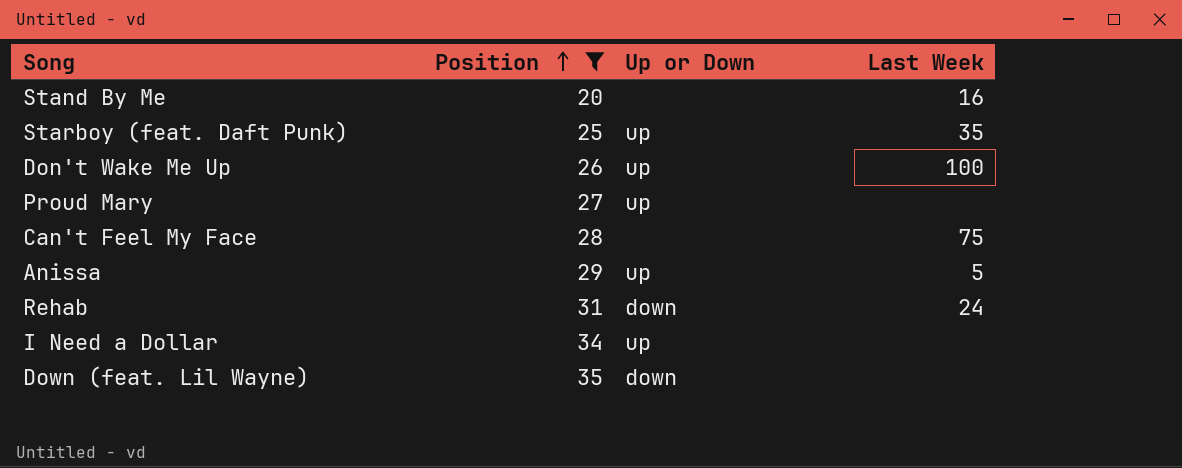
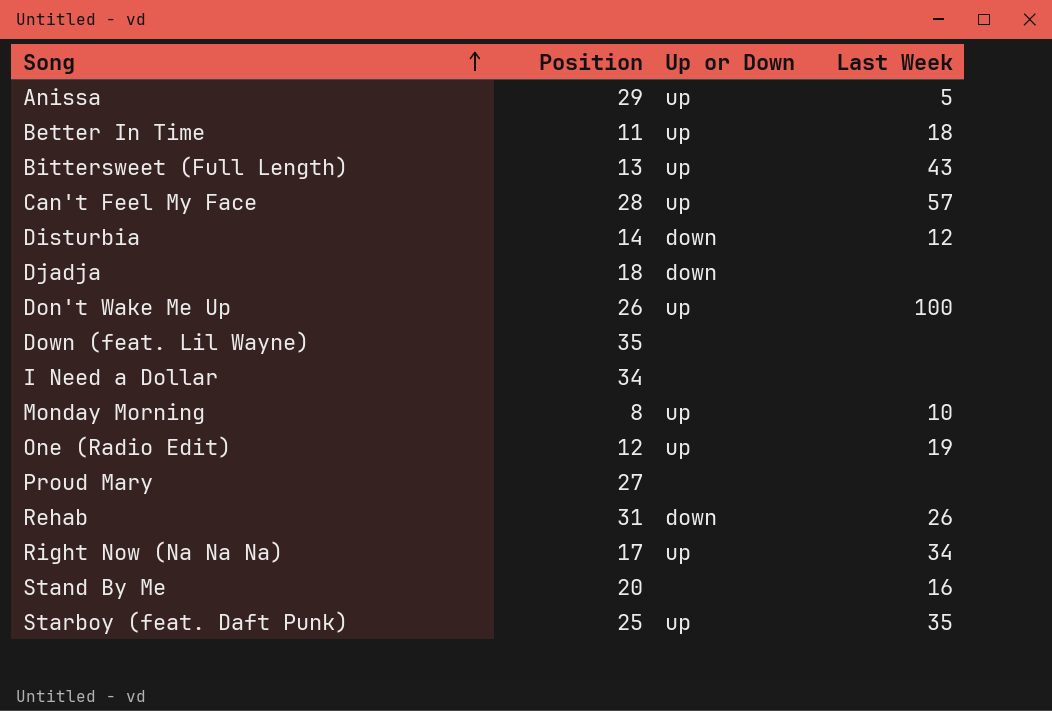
filter: Position >= 20 -> none
row order: Position ascending -> Song ascending
Can't Feel My Face | Up or Down: none -> up
Can't Feel My Face | Last Week: 75 -> 57
Down (feat. Lil Wayne) | Up or Down: down -> none
I Need a Dollar | Up or Down: up -> none
Proud Mary | Up or Down: up -> none
Rehab | Last Week: 24 -> 26

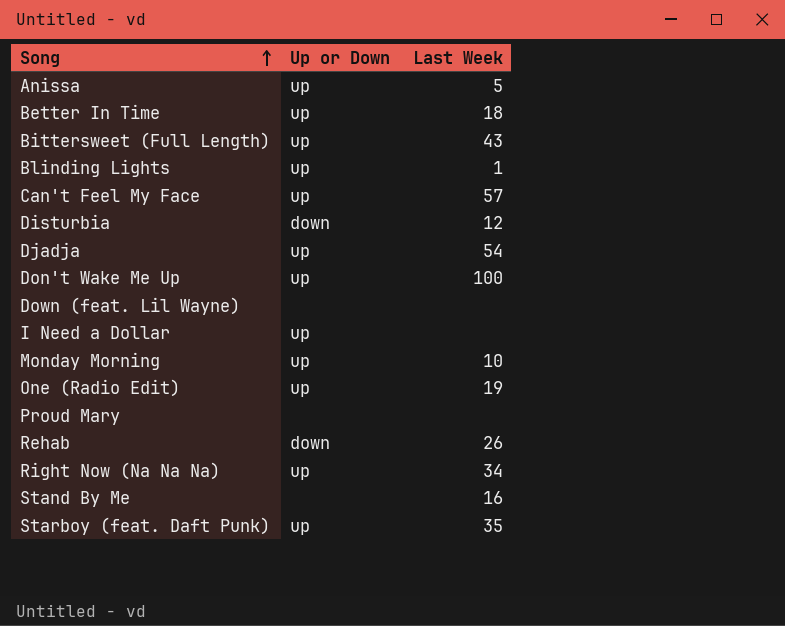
column Position | position: 2 -> none
row Blinding Lights: none -> up | 1
Djadja | Up or Down: down -> up
Djadja | Last Week: none -> 54
I Need a Dollar | Up or Down: none -> up

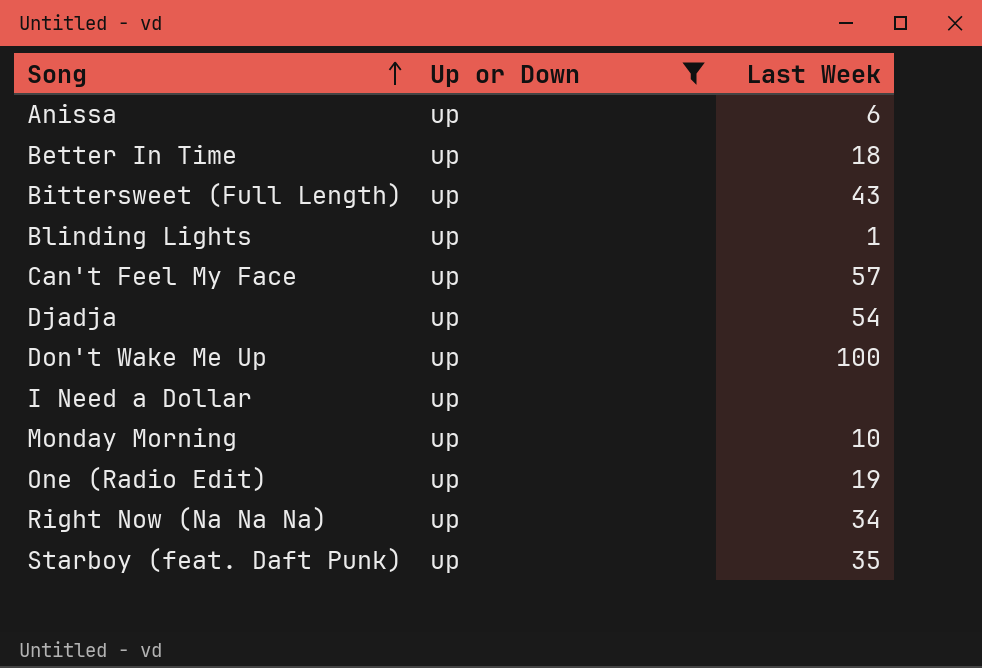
filter: none -> Up or Down = up
Anissa | Last Week: 5 -> 6

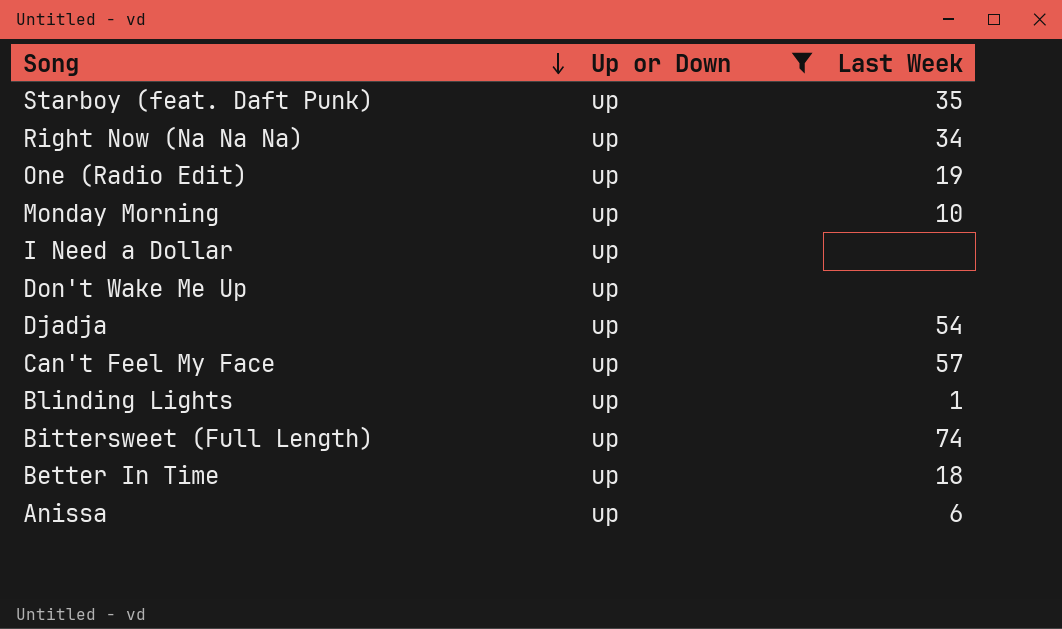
row order: Song ascending -> Song descending
Don't Wake Me Up | Last Week: 100 -> none
Bittersweet (Full Length) | Last Week: 43 -> 74

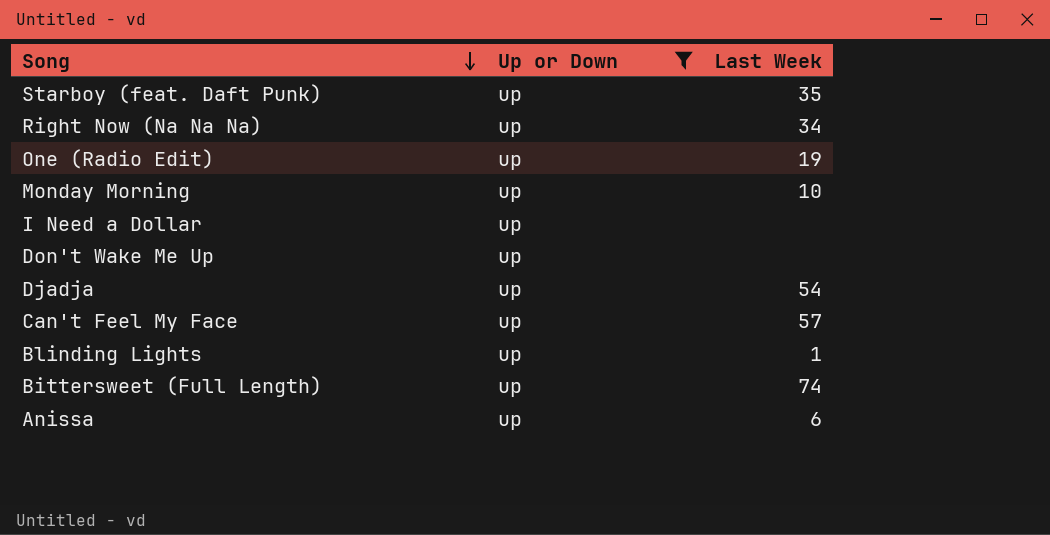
row Better In Time: up | 18 -> none

